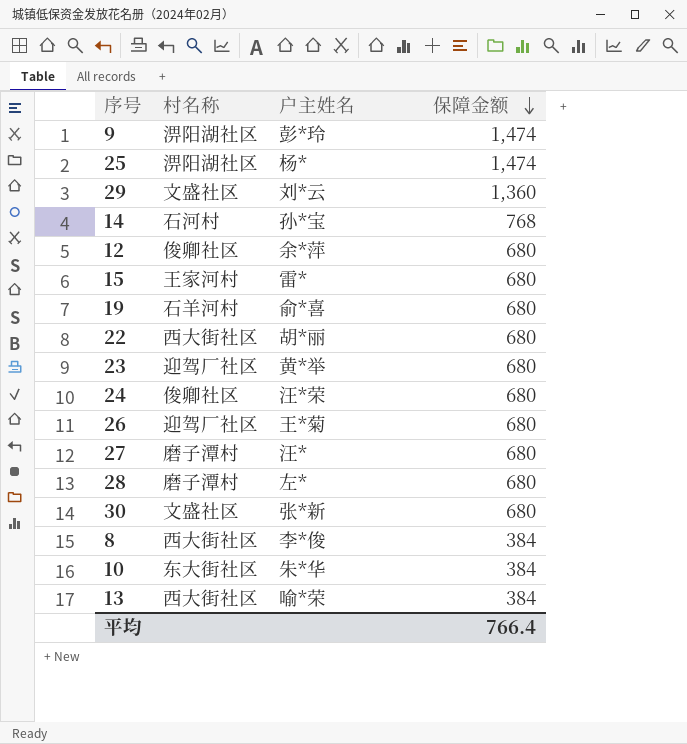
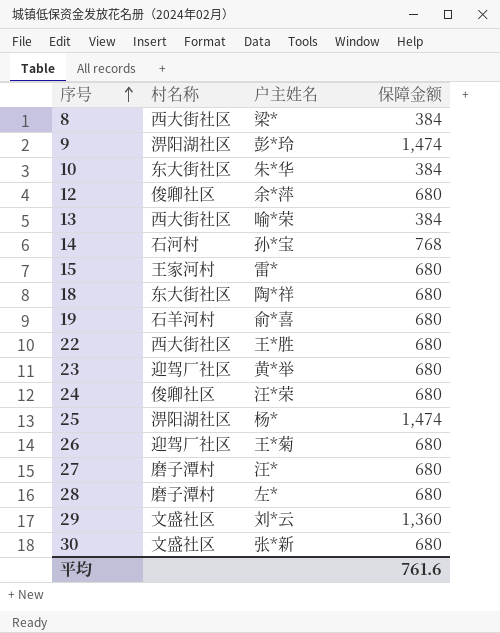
row order: 保障金额 descending -> 序号 ascending
8 | 户主姓名: 李*俊 -> 梁*
row 18: none -> 东大街社区 | 陶*祥 | 680
22 | 户主姓名: 胡*丽 -> 王*胜
平均 | 保障金额: 766.4 -> 761.6

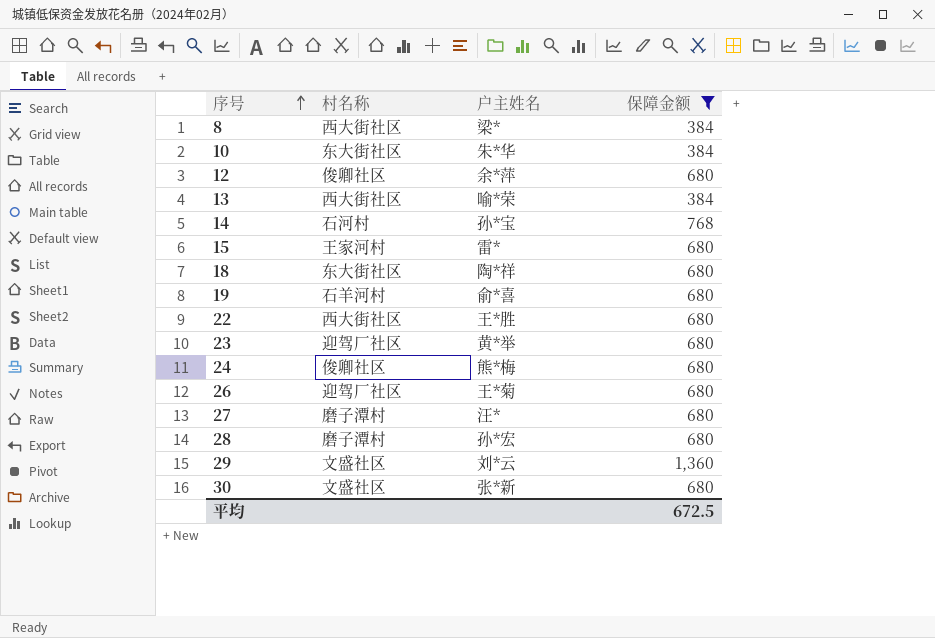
filter: none -> 保障金额 != 1,474
24 | 户主姓名: 汪*荣 -> 熊*梅
28 | 户主姓名: 左* -> 孙*宏
平均 | 保障金额: 761.6 -> 672.5

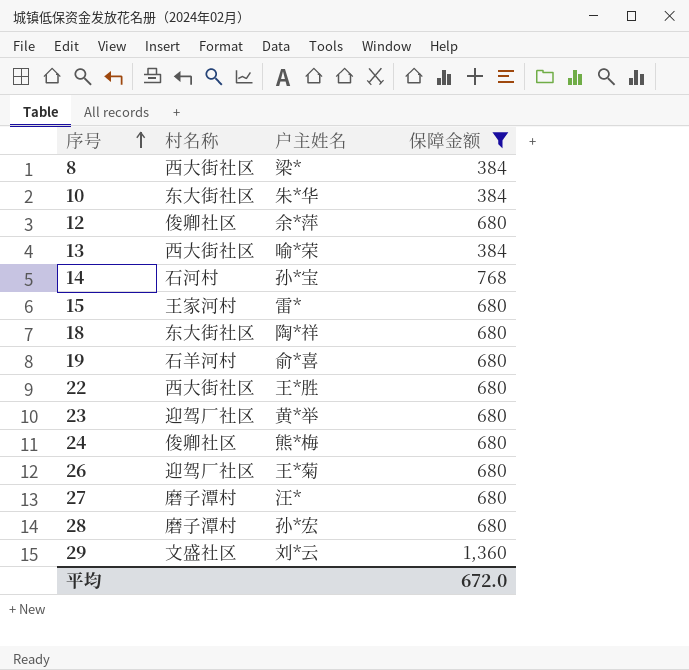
row 30: 文盛社区 | 张*新 | 680 -> none
平均 | 保障金额: 672.5 -> 672.0

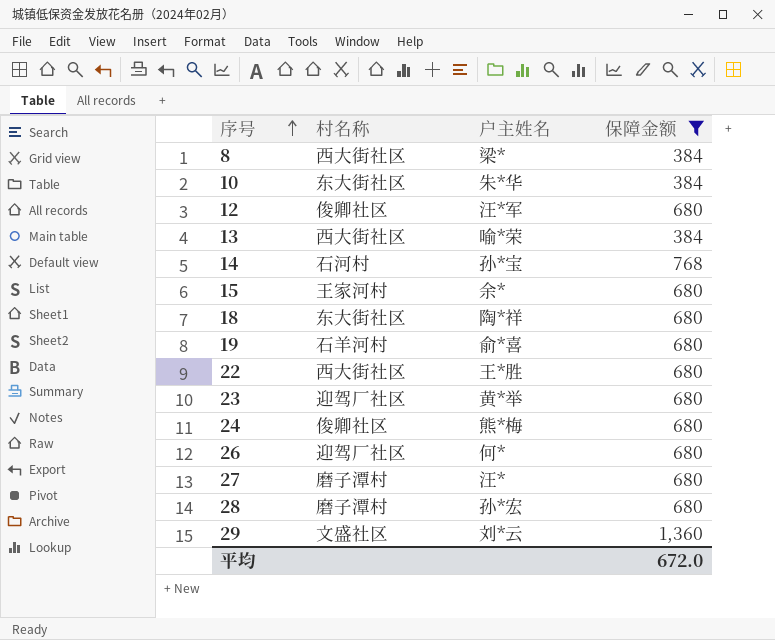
12 | 户主姓名: 余*萍 -> 汪*军
15 | 户主姓名: 雷* -> 余*
26 | 户主姓名: 王*菊 -> 何*

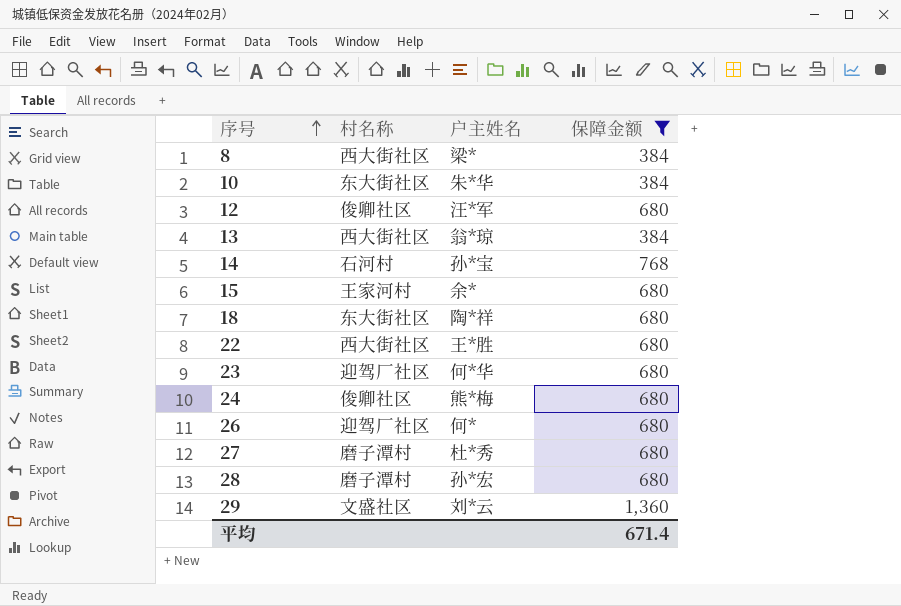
row 19: 石羊河村 | 俞*喜 | 680 -> none
13 | 户主姓名: 喻*荣 -> 翁*琼
23 | 户主姓名: 黄*举 -> 何*华
27 | 户主姓名: 汪* -> 杜*秀
平均 | 保障金额: 672.0 -> 671.4

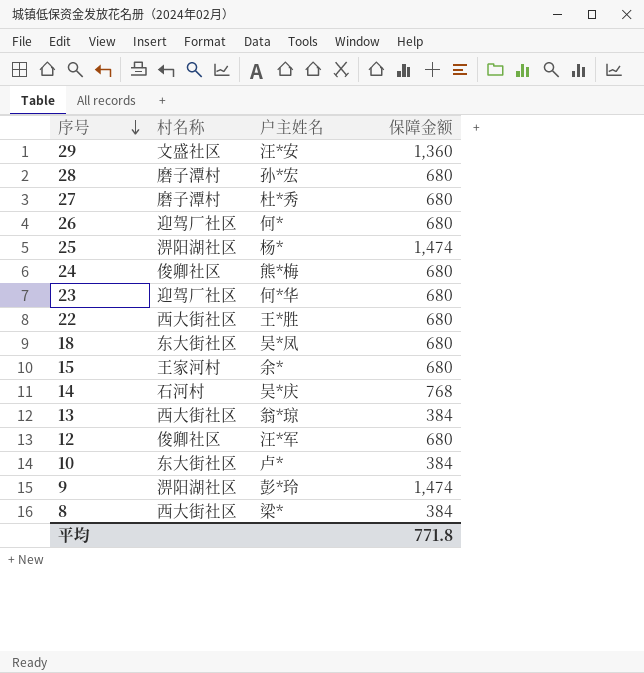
filter: 保障金额 != 1,474 -> none
row order: 序号 ascending -> 序号 descending
29 | 户主姓名: 刘*云 -> 汪*安
18 | 户主姓名: 陶*祥 -> 吴*凤
14 | 户主姓名: 孙*宝 -> 吴*庆
10 | 户主姓名: 朱*华 -> 卢*
平均 | 保障金额: 671.4 -> 771.8

